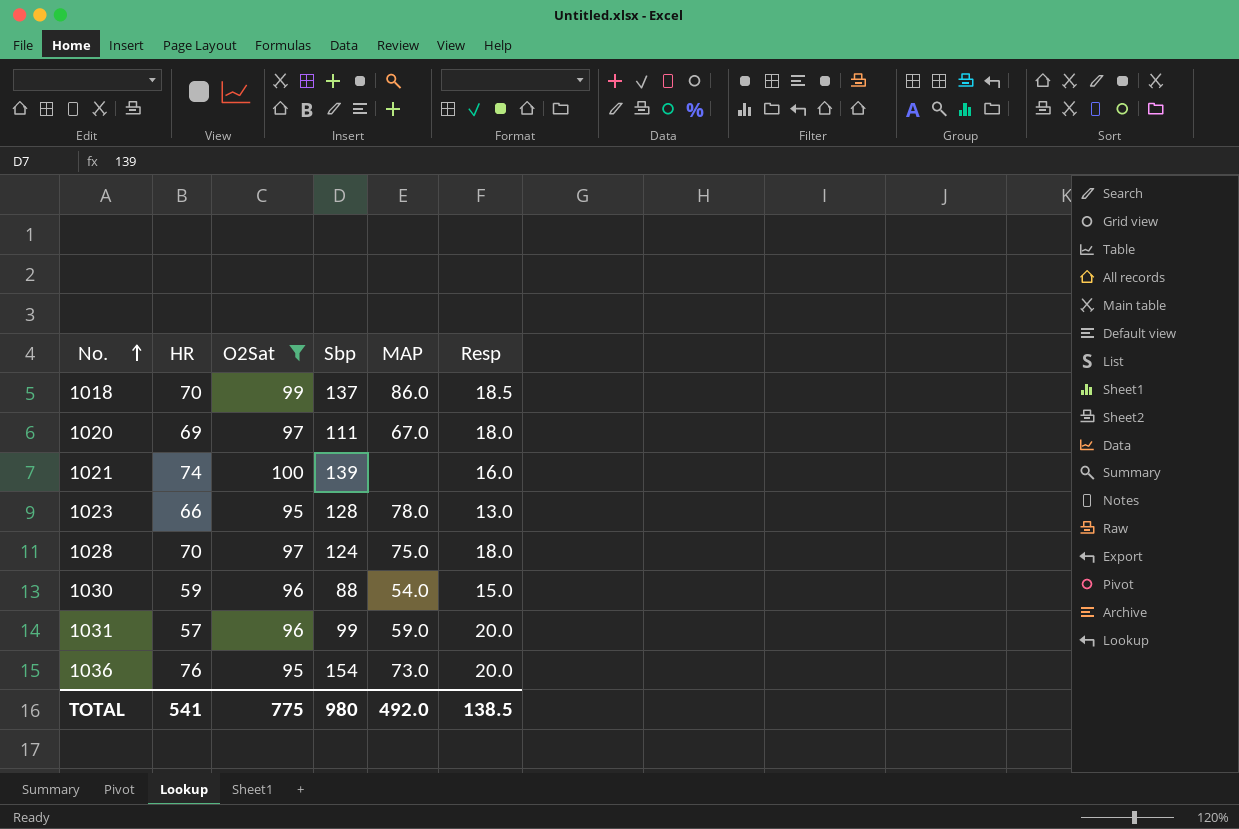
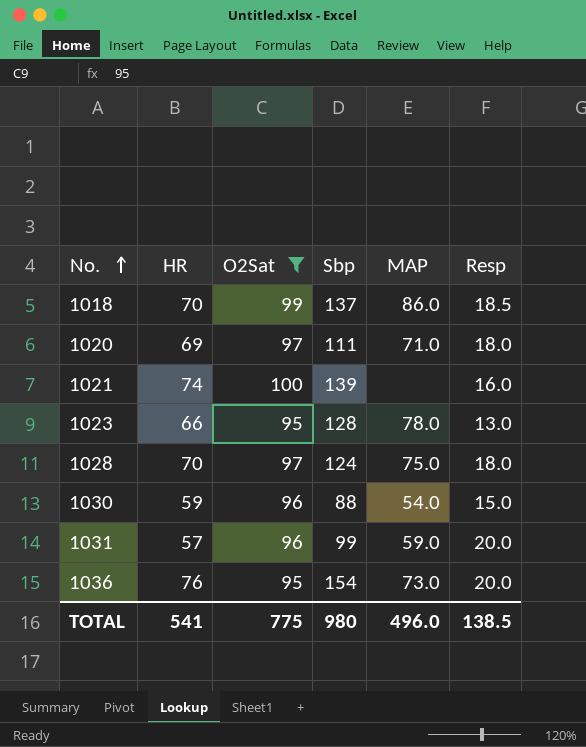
1020 | MAP: 67.0 -> 71.0
TOTAL | MAP: 492.0 -> 496.0

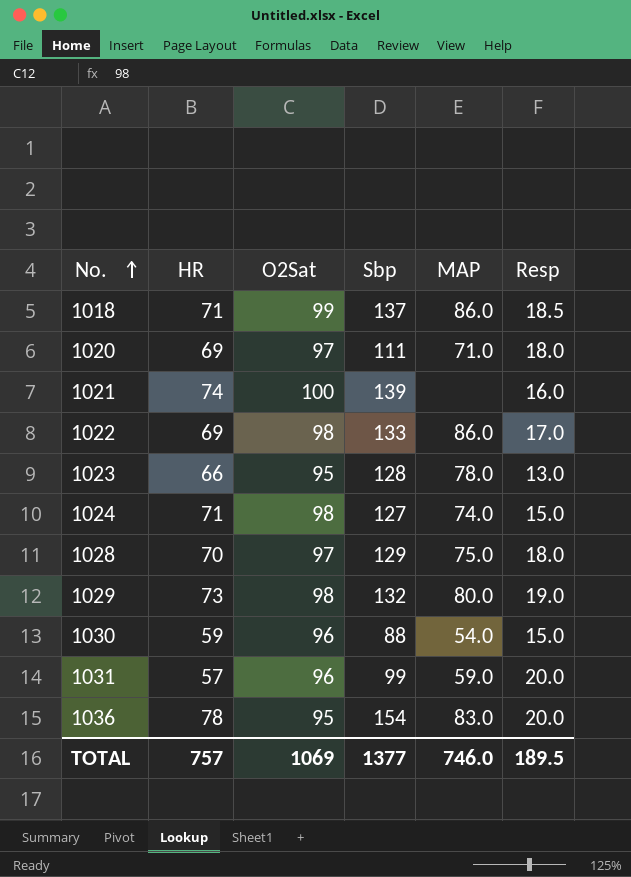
filter: O2Sat != 98 -> none
1018 | HR: 70 -> 71
1028 | Sbp: 124 -> 129
1036 | HR: 76 -> 78
1036 | MAP: 73.0 -> 83.0
TOTAL | HR: 541 -> 757
TOTAL | O2Sat: 775 -> 1069
TOTAL | Sbp: 980 -> 1377
TOTAL | MAP: 496.0 -> 746.0
TOTAL | Resp: 138.5 -> 189.5

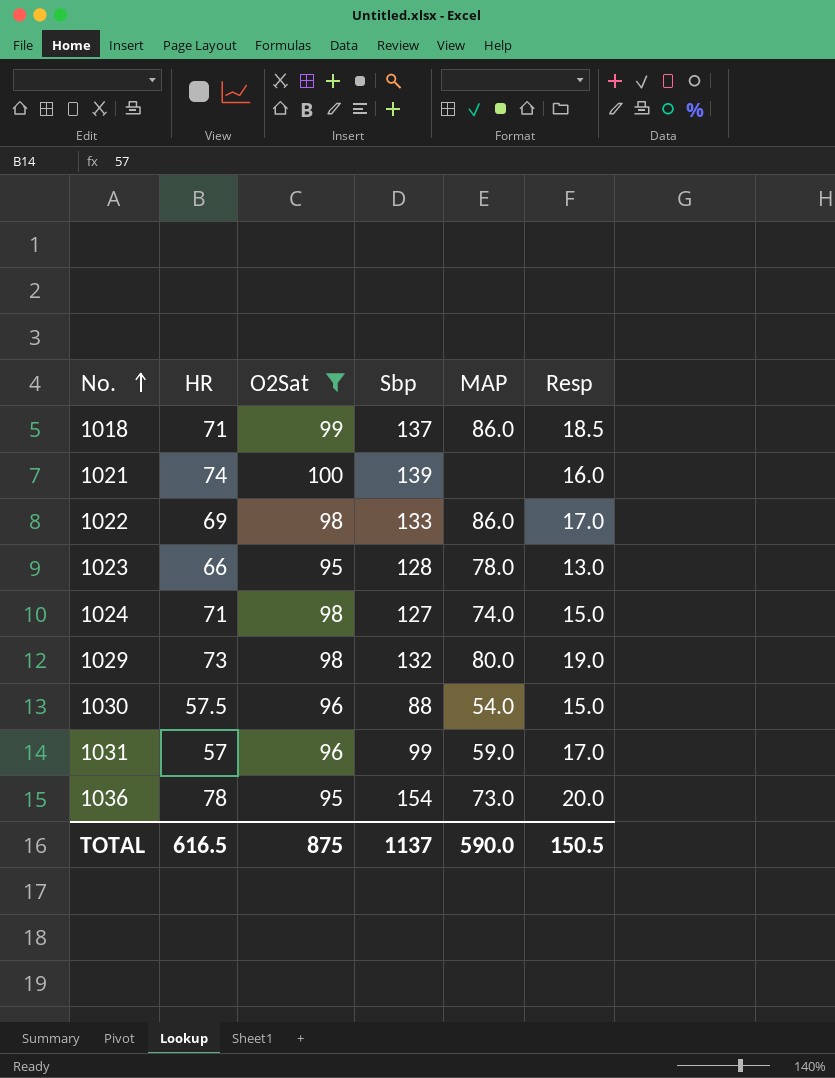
filter: none -> O2Sat != 97
1030 | HR: 59 -> 57.5
1031 | Resp: 20.0 -> 17.0
1036 | MAP: 83.0 -> 73.0
TOTAL | HR: 757 -> 616.5
TOTAL | O2Sat: 1069 -> 875
TOTAL | Sbp: 1377 -> 1137
TOTAL | MAP: 746.0 -> 590.0
TOTAL | Resp: 189.5 -> 150.5

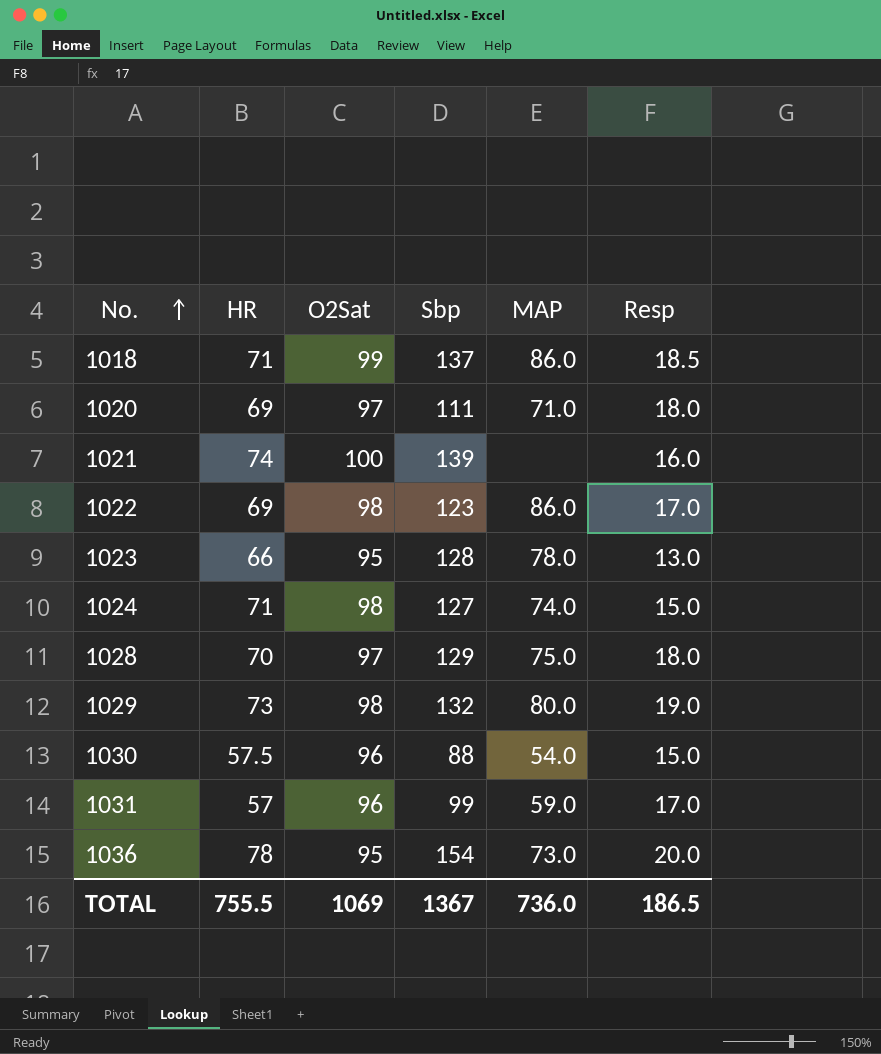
filter: O2Sat != 97 -> none
1022 | Sbp: 133 -> 123
TOTAL | HR: 616.5 -> 755.5
TOTAL | O2Sat: 875 -> 1069
TOTAL | Sbp: 1137 -> 1367
TOTAL | MAP: 590.0 -> 736.0
TOTAL | Resp: 150.5 -> 186.5

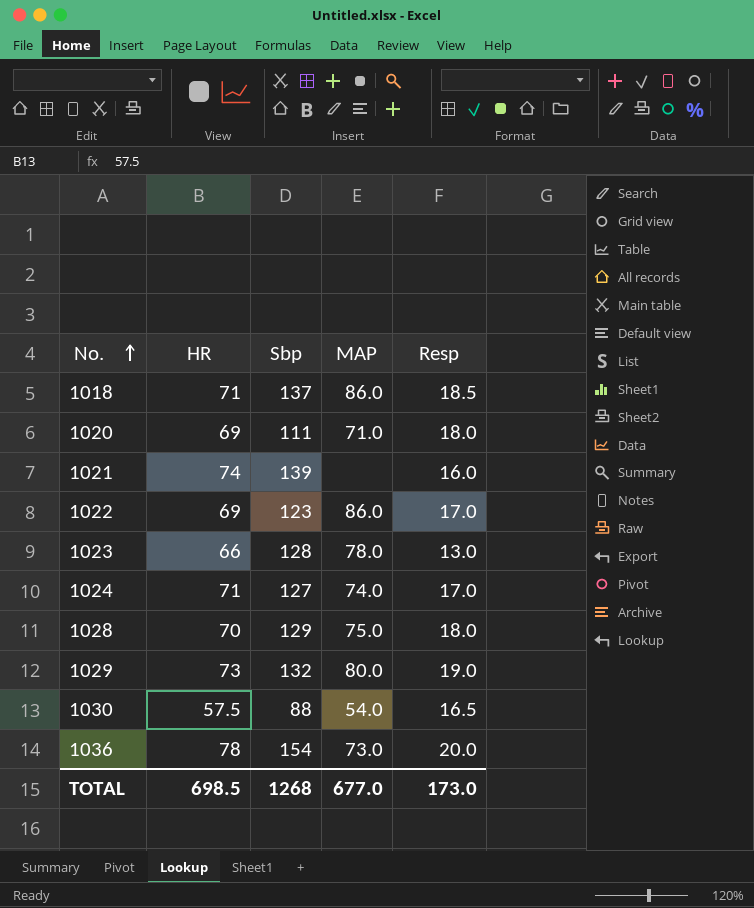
column O2Sat | position: 3 -> none
row 1031: 57 | 96 | 99 | 59.0 | 17.0 -> none
1024 | Resp: 15.0 -> 17.0
1030 | Resp: 15.0 -> 16.5
TOTAL | HR: 755.5 -> 698.5
TOTAL | Sbp: 1367 -> 1268
TOTAL | MAP: 736.0 -> 677.0
TOTAL | Resp: 186.5 -> 173.0

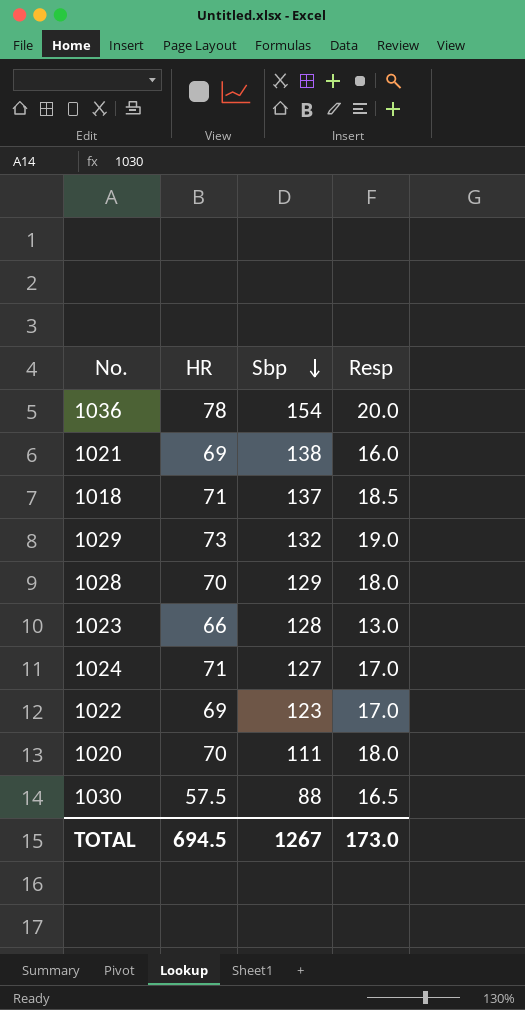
row order: No. ascending -> Sbp descending
column MAP | position: 4 -> none
1021 | HR: 74 -> 69
1021 | Sbp: 139 -> 138
1020 | HR: 69 -> 70
TOTAL | HR: 698.5 -> 694.5
TOTAL | Sbp: 1268 -> 1267

